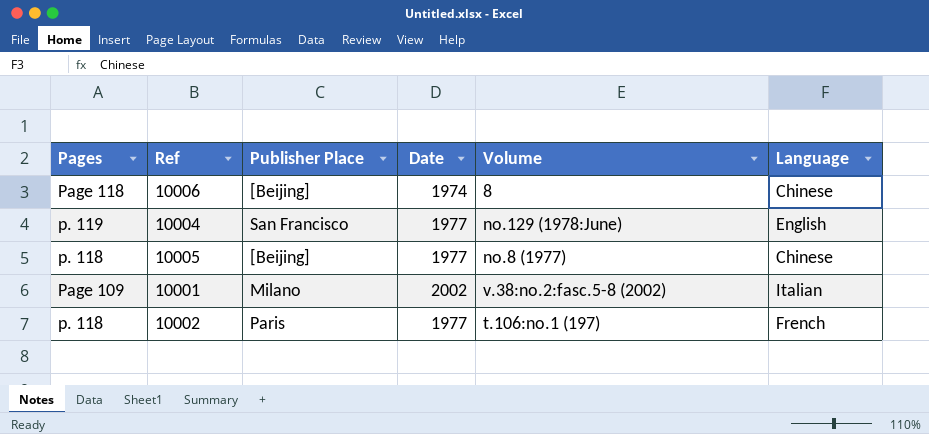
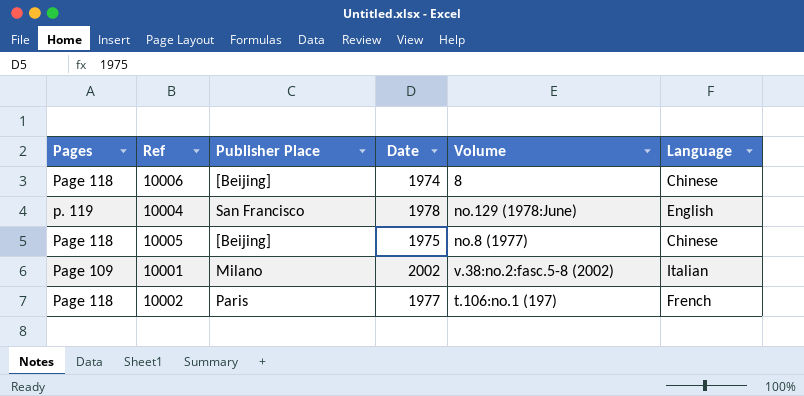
10004 | Date: 1977 -> 1978
10005 | Pages: p. 118 -> Page 118
10005 | Date: 1977 -> 1975
10002 | Pages: p. 118 -> Page 118

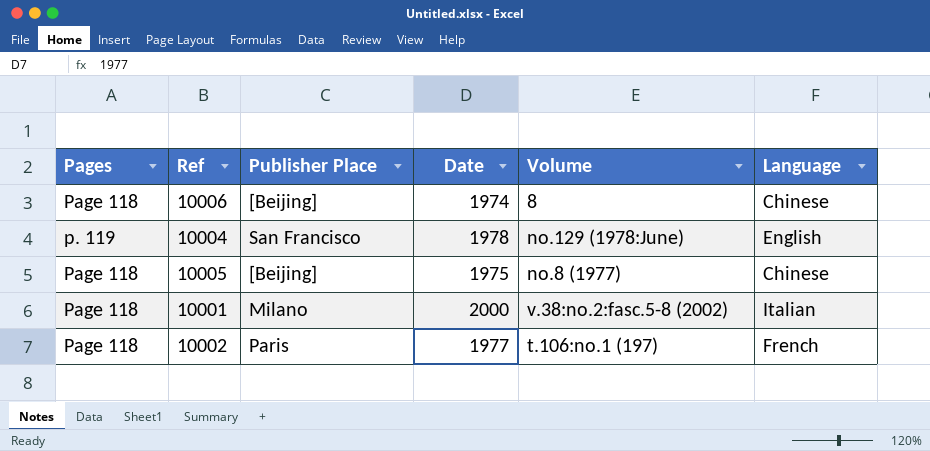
10001 | Pages: Page 109 -> Page 118
10001 | Date: 2002 -> 2000

